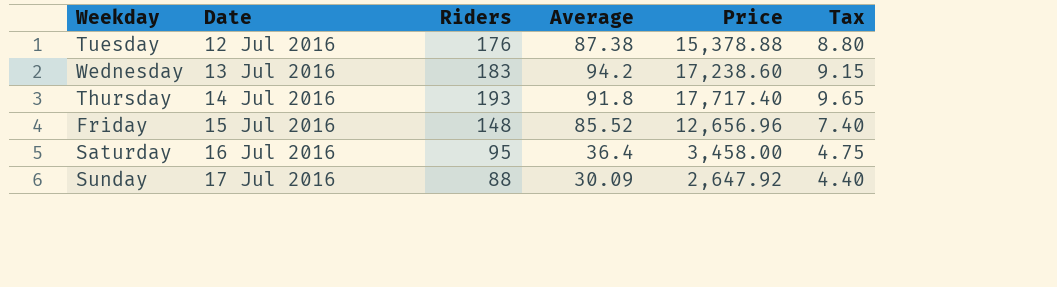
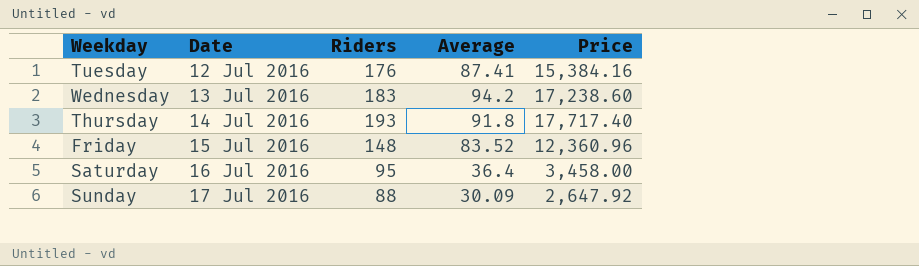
column Tax | formula: [Riders] * 0.05 -> none
Tuesday | Average: 87.38 -> 87.41
Tuesday | Price: 15,378.88 -> 15,384.16
Friday | Average: 85.52 -> 83.52
Friday | Price: 12,656.96 -> 12,360.96

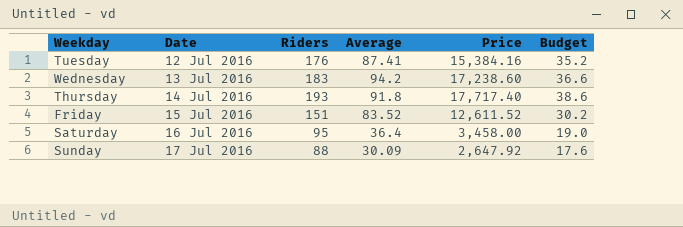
column Budget | formula: none -> [Riders] * 0.2
Friday | Riders: 148 -> 151
Friday | Price: 12,360.96 -> 12,611.52

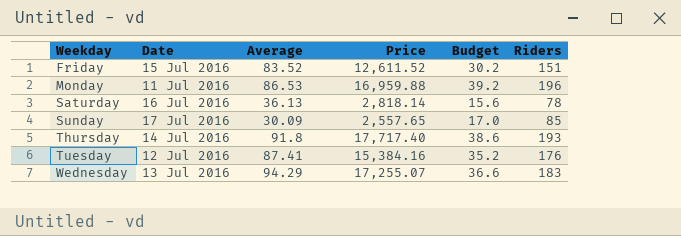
row order: Date ascending -> Weekday ascending
column Riders | position: 3 -> 6
row Monday: none -> 11 Jul 2016 | 86.53 | 16,959.88 | 39.2 | 196
Saturday | Average: 36.4 -> 36.13
Saturday | Price: 3,458.00 -> 2,818.14
Saturday | Budget: 19.0 -> 15.6
Saturday | Riders: 95 -> 78
Sunday | Price: 2,647.92 -> 2,557.65
Sunday | Budget: 17.6 -> 17.0
Sunday | Riders: 88 -> 85
Wednesday | Average: 94.2 -> 94.29
Wednesday | Price: 17,238.60 -> 17,255.07

